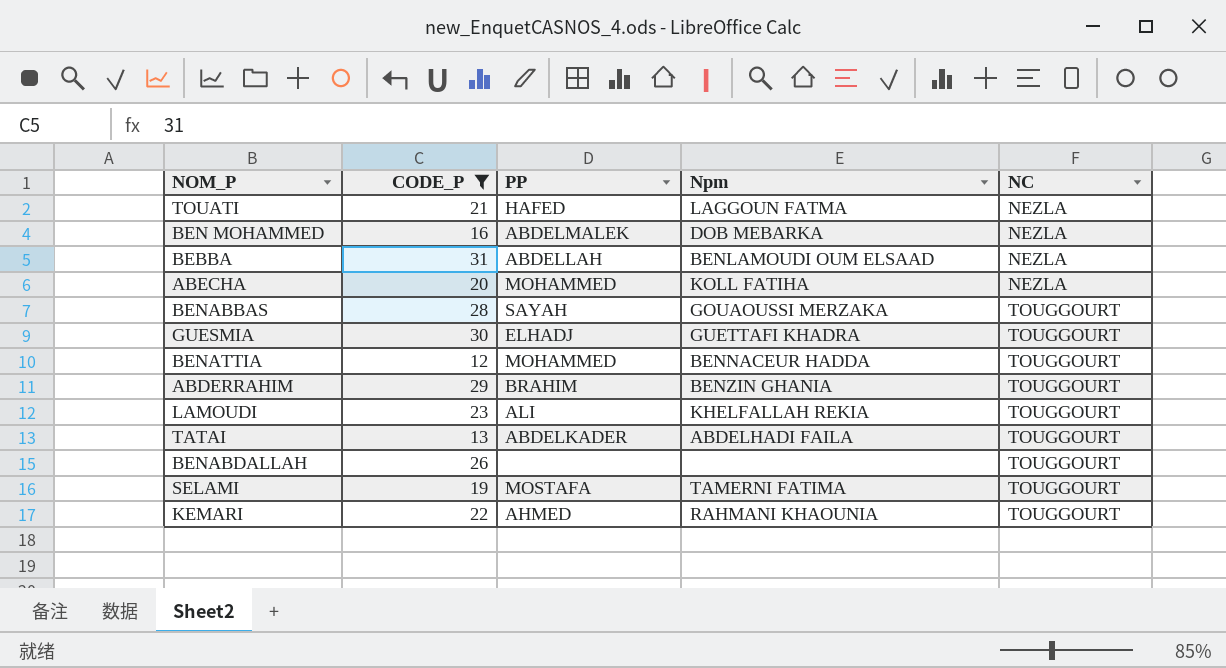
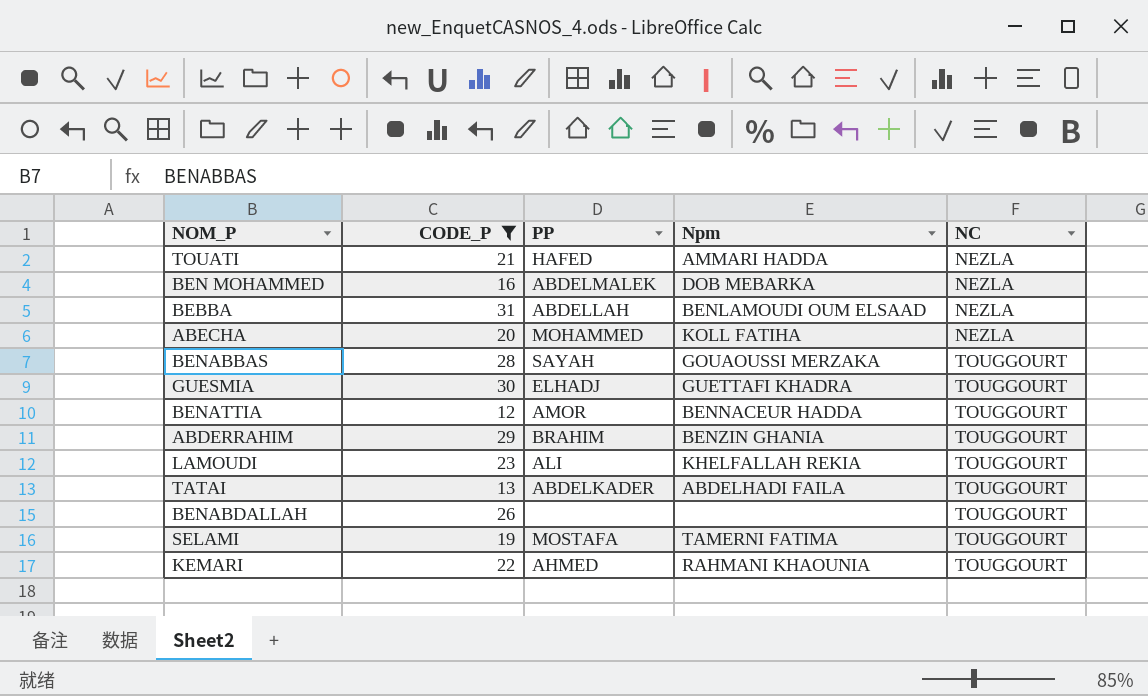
TOUATI | Npm: LAGGOUN FATMA -> AMMARI HADDA
BENATTIA | PP: MOHAMMED -> AMOR

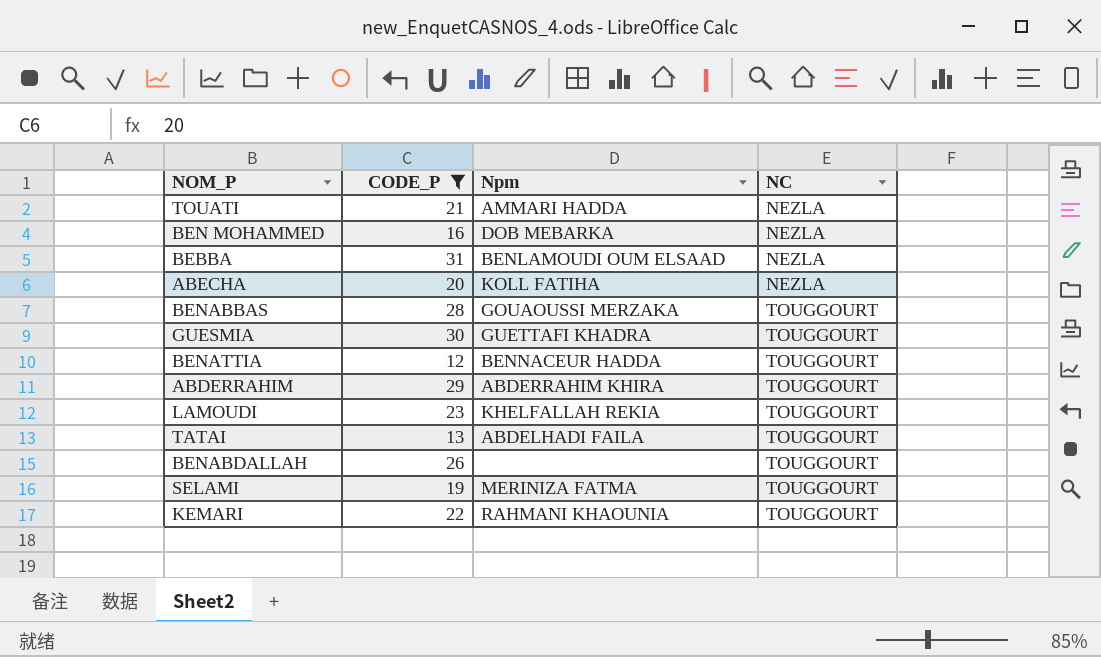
column PP | position: 3 -> none
ABDERRAHIM | Npm: BENZIN GHANIA -> ABDERRAHIM KHIRA
SELAMI | Npm: TAMERNI FATIMA -> MERINIZA FATMA

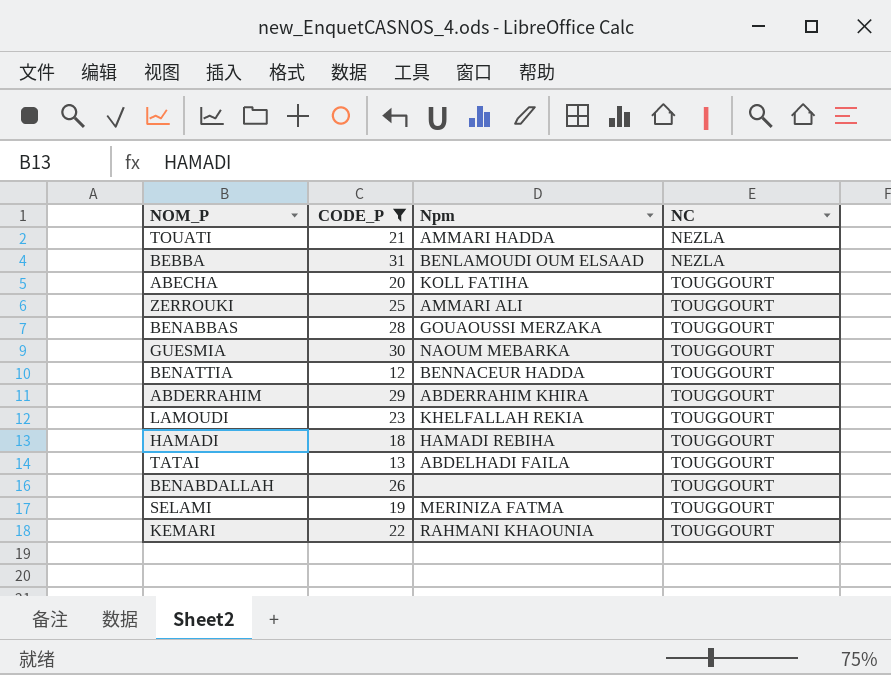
row BEN MOHAMMED: 16 | DOB MEBARKA | NEZLA -> none
ABECHA | NC: NEZLA -> TOUGGOURT
row ZERROUKI: none -> 25 | AMMARI ALI | TOUGGOURT
GUESMIA | Npm: GUETTAFI KHADRA -> NAOUM MEBARKA
row HAMADI: none -> 18 | HAMADI REBIHA | TOUGGOURT

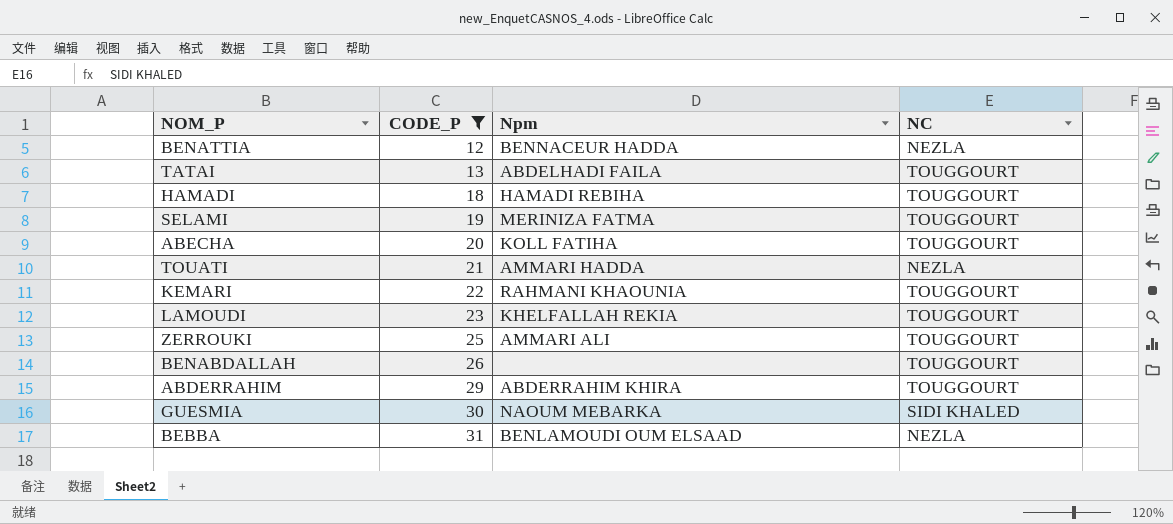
row order: NC ascending -> CODE_P ascending
row BENABBAS: 28 | GOUAOUSSI MERZAKA | TOUGGOURT -> none
BENATTIA | NC: TOUGGOURT -> NEZLA
GUESMIA | NC: TOUGGOURT -> SIDI KHALED

